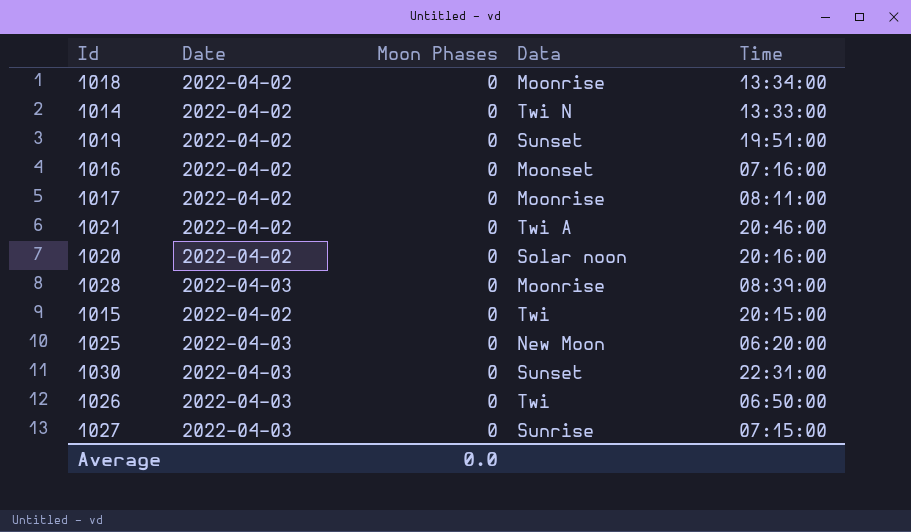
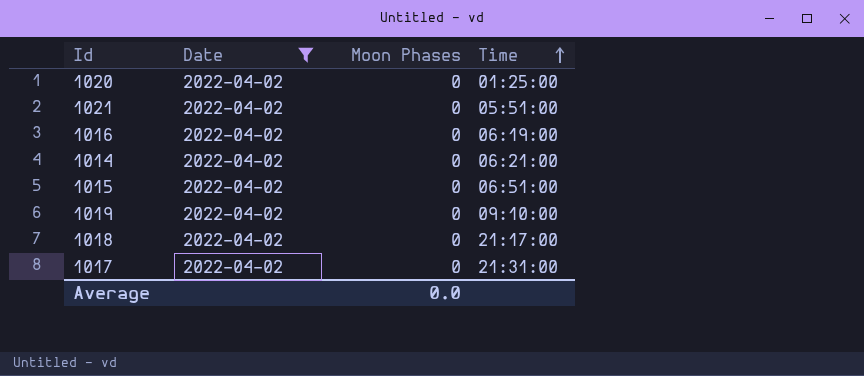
filter: none -> Date = 2022-04-02
row order: none -> Time ascending
column Data | position: 4 -> none
1020 | Time: 20:16:00 -> 01:25:00
1021 | Time: 20:46:00 -> 05:51:00
1016 | Time: 07:16:00 -> 06:19:00
1014 | Time: 13:33:00 -> 06:21:00
1015 | Time: 20:15:00 -> 06:51:00
1019 | Time: 19:51:00 -> 09:10:00
1018 | Time: 13:34:00 -> 21:17:00
1017 | Time: 08:11:00 -> 21:31:00

